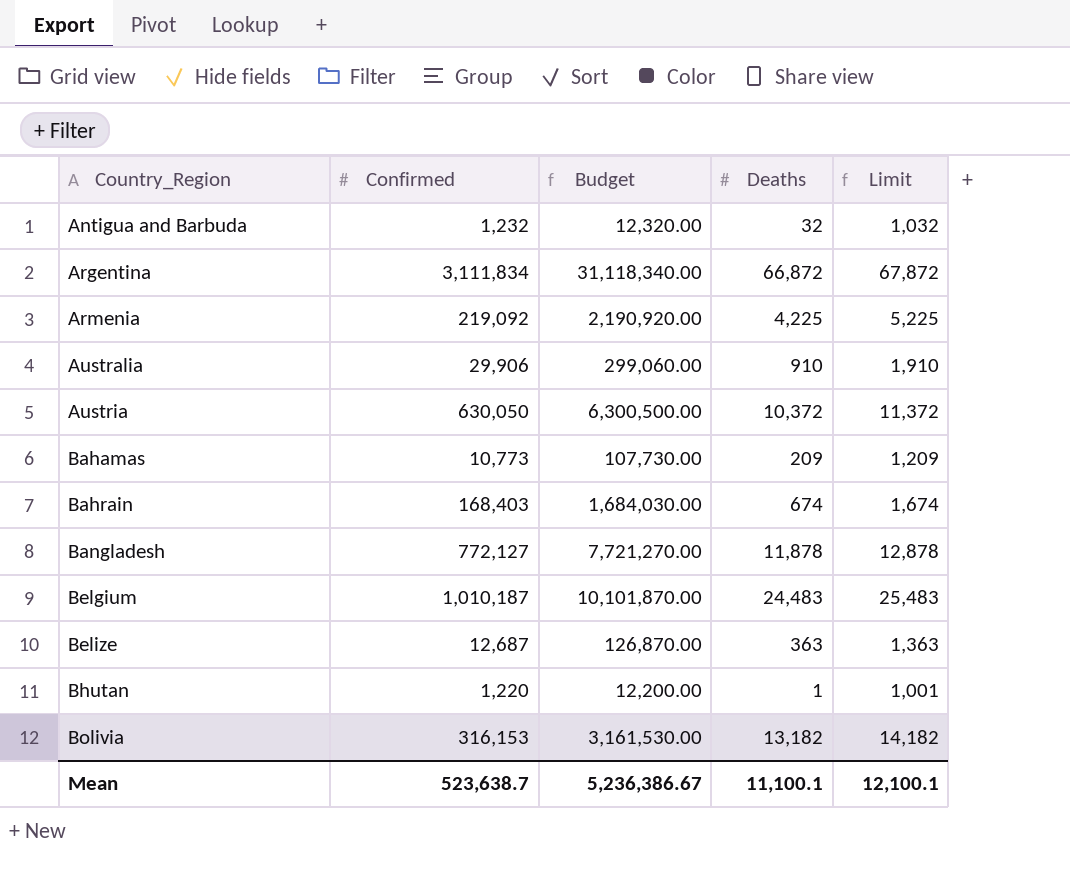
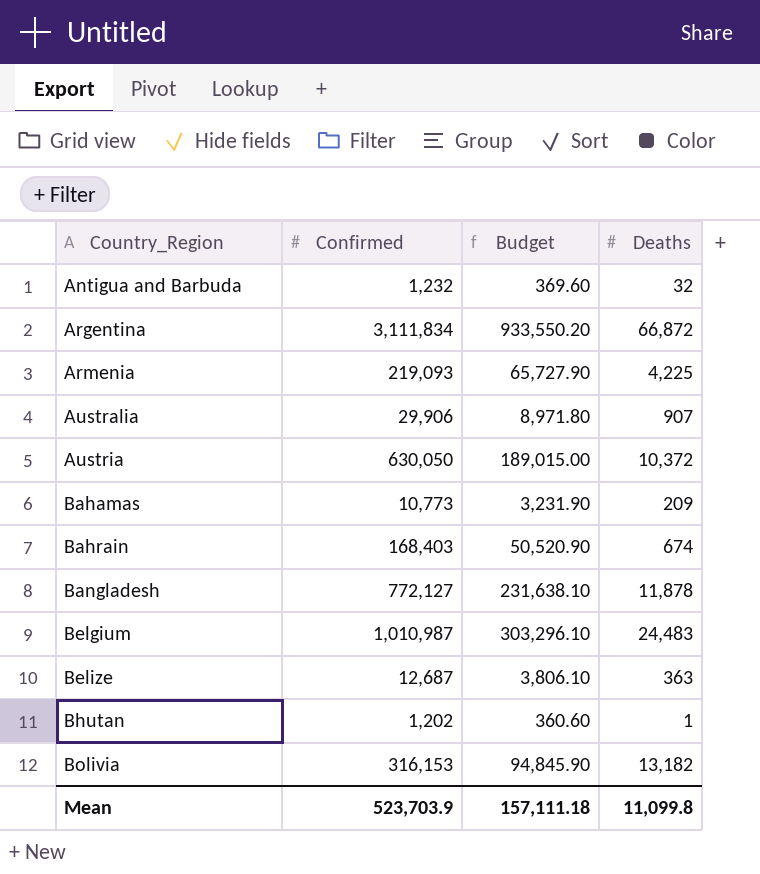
column Limit | formula: [Deaths] + 1000 -> none
column Budget | formula: [Confirmed] * 10 -> [Confirmed] * 0.3
Armenia | Confirmed: 219,092 -> 219,093
Australia | Deaths: 910 -> 907
Belgium | Confirmed: 1,010,187 -> 1,010,987
Bhutan | Confirmed: 1,220 -> 1,202
Mean | Confirmed: 523,638.7 -> 523,703.9
Mean | Budget: 5,236,386.67 -> 157,111.18
Mean | Deaths: 11,100.1 -> 11,099.8

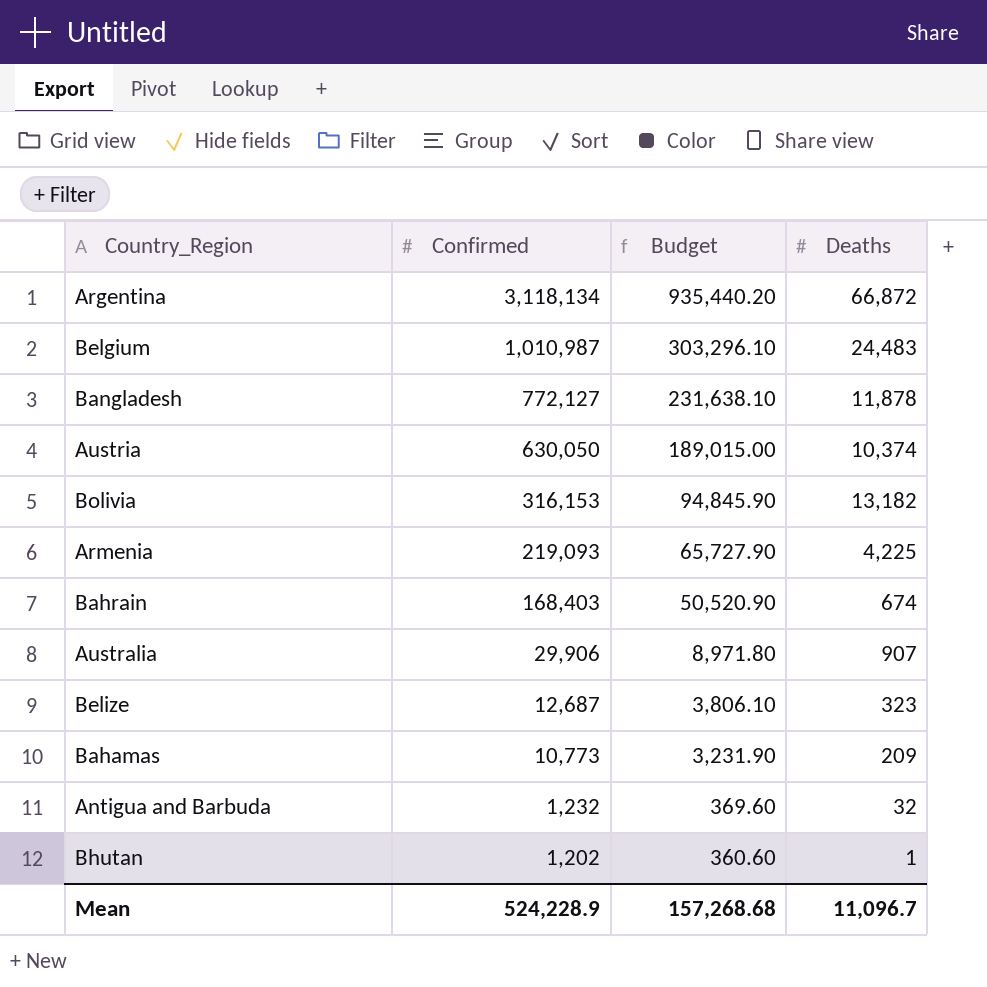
row order: Country_Region ascending -> Confirmed descending
Argentina | Confirmed: 3,111,834 -> 3,118,134
Argentina | Budget: 933,550.20 -> 935,440.20
Austria | Deaths: 10,372 -> 10,374
Belize | Deaths: 363 -> 323
Mean | Confirmed: 523,703.9 -> 524,228.9
Mean | Budget: 157,111.18 -> 157,268.68
Mean | Deaths: 11,099.8 -> 11,096.7

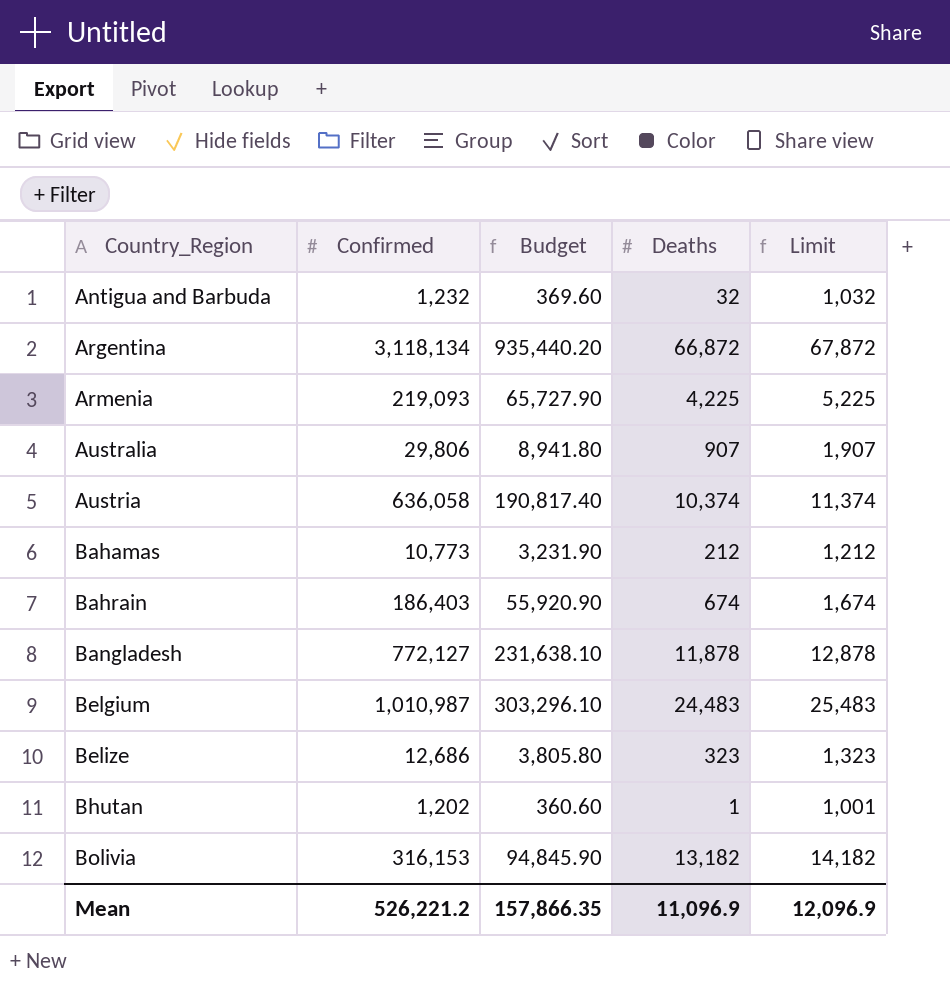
row order: Confirmed descending -> Country_Region ascending
column Limit | formula: none -> [Deaths] + 1000
Australia | Confirmed: 29,906 -> 29,806
Australia | Budget: 8,971.80 -> 8,941.80
Austria | Confirmed: 630,050 -> 636,058
Austria | Budget: 189,015.00 -> 190,817.40
Bahamas | Deaths: 209 -> 212
Bahrain | Confirmed: 168,403 -> 186,403
Bahrain | Budget: 50,520.90 -> 55,920.90
Belize | Confirmed: 12,687 -> 12,686
Belize | Budget: 3,806.10 -> 3,805.80
Mean | Confirmed: 524,228.9 -> 526,221.2
Mean | Budget: 157,268.68 -> 157,866.35
Mean | Deaths: 11,096.7 -> 11,096.9

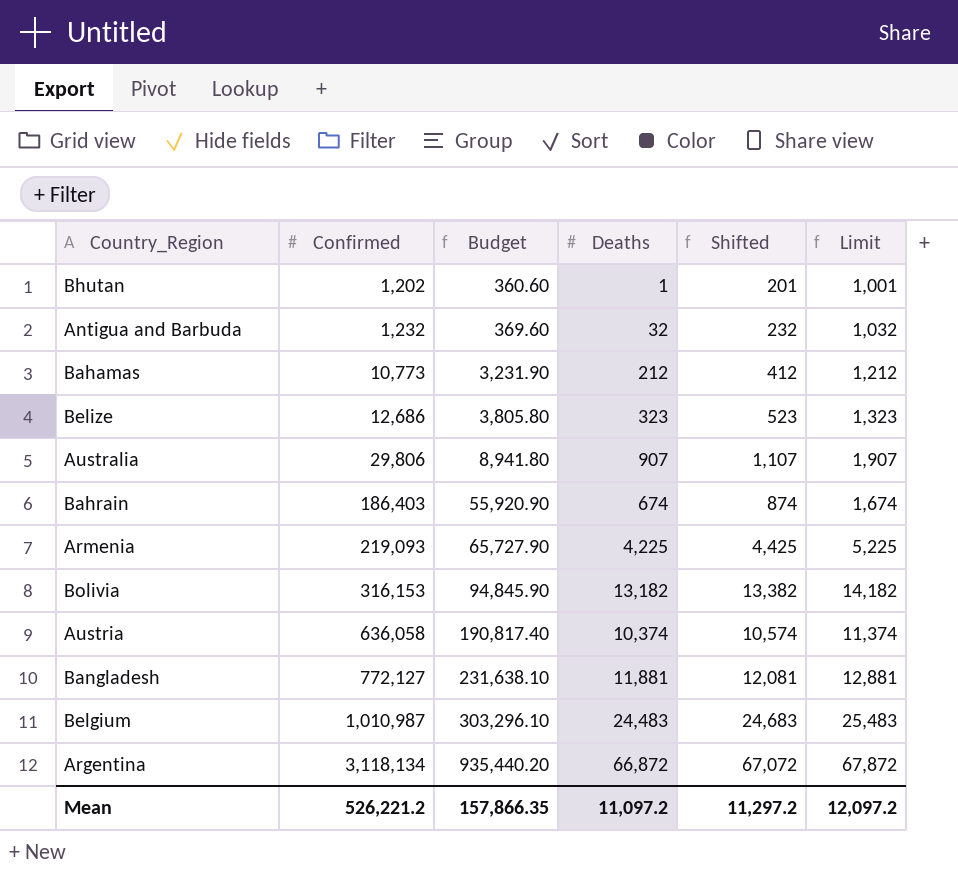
row order: Country_Region ascending -> Confirmed ascending
column Shifted | formula: none -> [Deaths] + 200
Bangladesh | Deaths: 11,878 -> 11,881
Bangladesh | Limit: 12,878 -> 12,881
Mean | Deaths: 11,096.9 -> 11,097.2
Mean | Limit: 12,096.9 -> 12,097.2

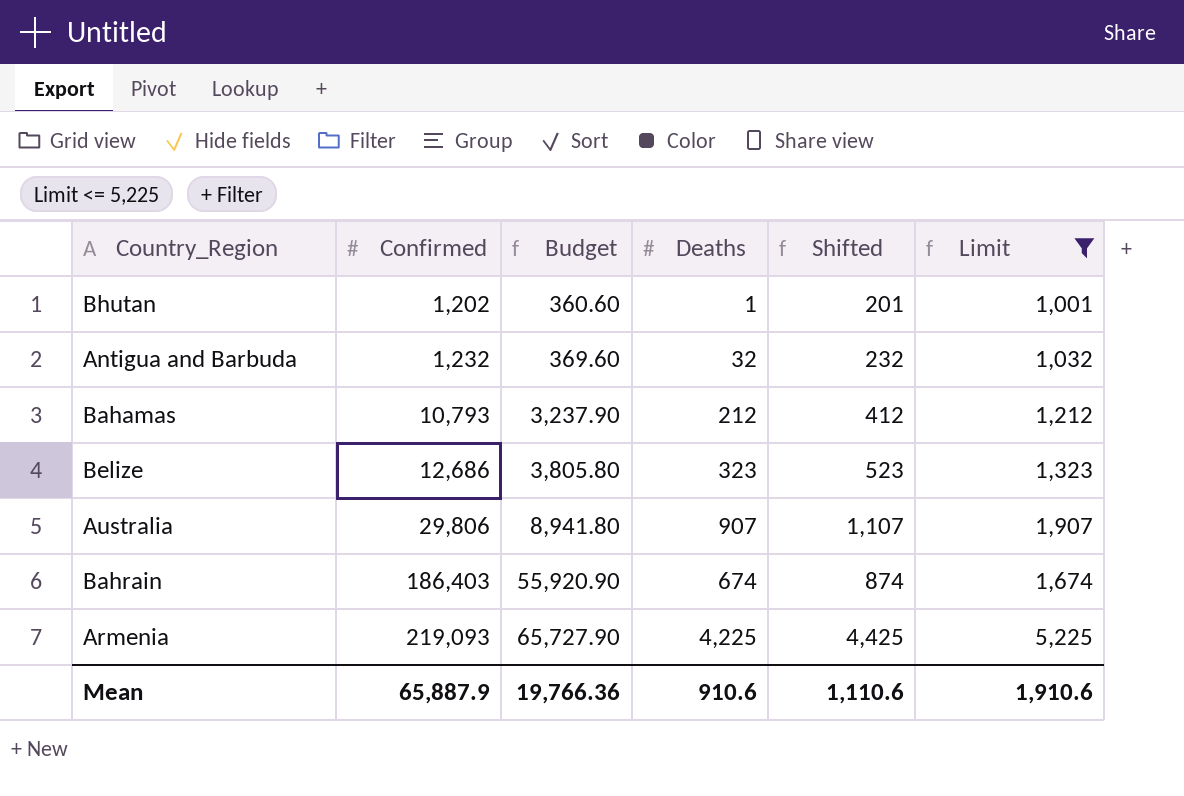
filter: none -> Limit <= 5,225
Bahamas | Confirmed: 10,773 -> 10,793
Bahamas | Budget: 3,231.90 -> 3,237.90
Mean | Confirmed: 526,221.2 -> 65,887.9
Mean | Budget: 157,866.35 -> 19,766.36
Mean | Deaths: 11,097.2 -> 910.6
Mean | Shifted: 11,297.2 -> 1,110.6
Mean | Limit: 12,097.2 -> 1,910.6

